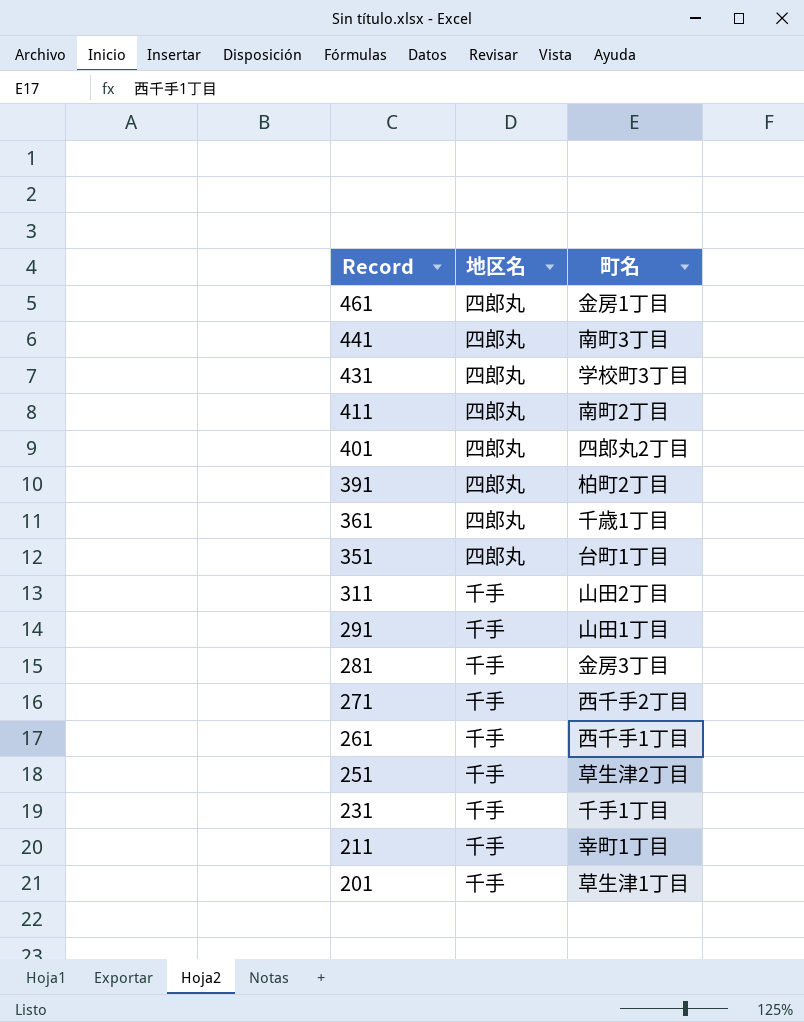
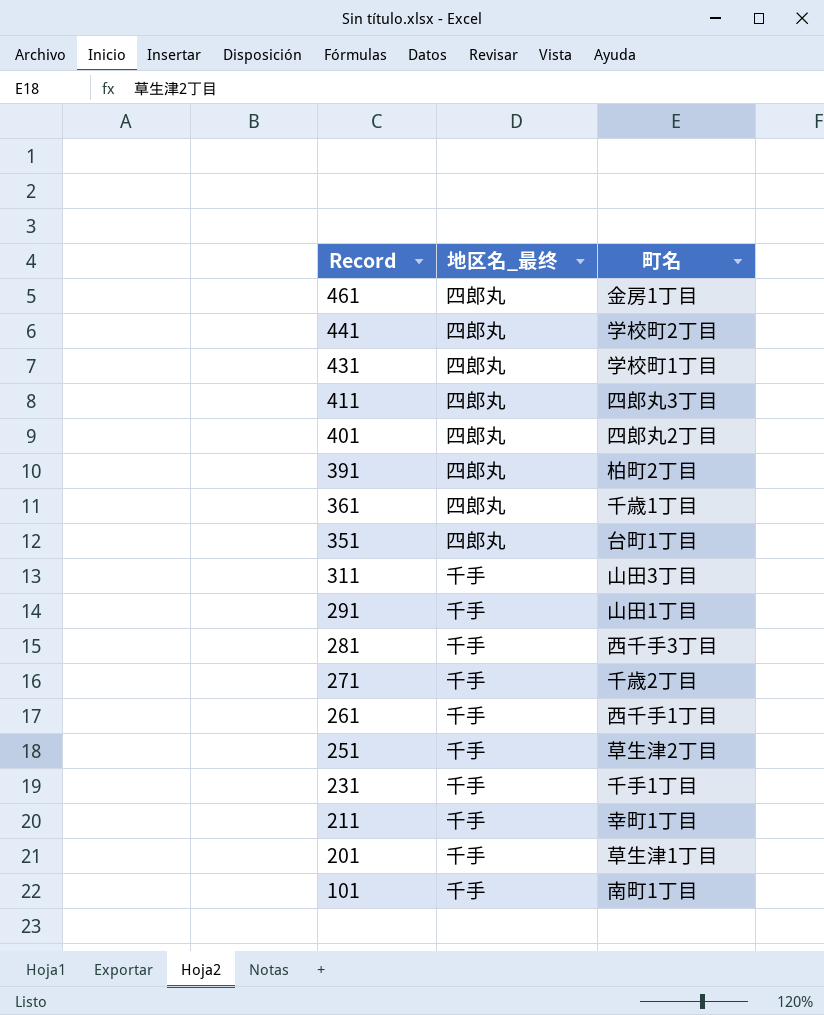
column name: 地区名 -> 地区名_最终
441 | 町名: 南町3丁目 -> 学校町2丁目
431 | 町名: 学校町3丁目 -> 学校町1丁目
411 | 町名: 南町2丁目 -> 四郎丸3丁目
311 | 町名: 山田2丁目 -> 山田3丁目
281 | 町名: 金房3丁目 -> 西千手3丁目
271 | 町名: 西千手2丁目 -> 千歳2丁目
row 101: none -> 千手 | 南町1丁目

